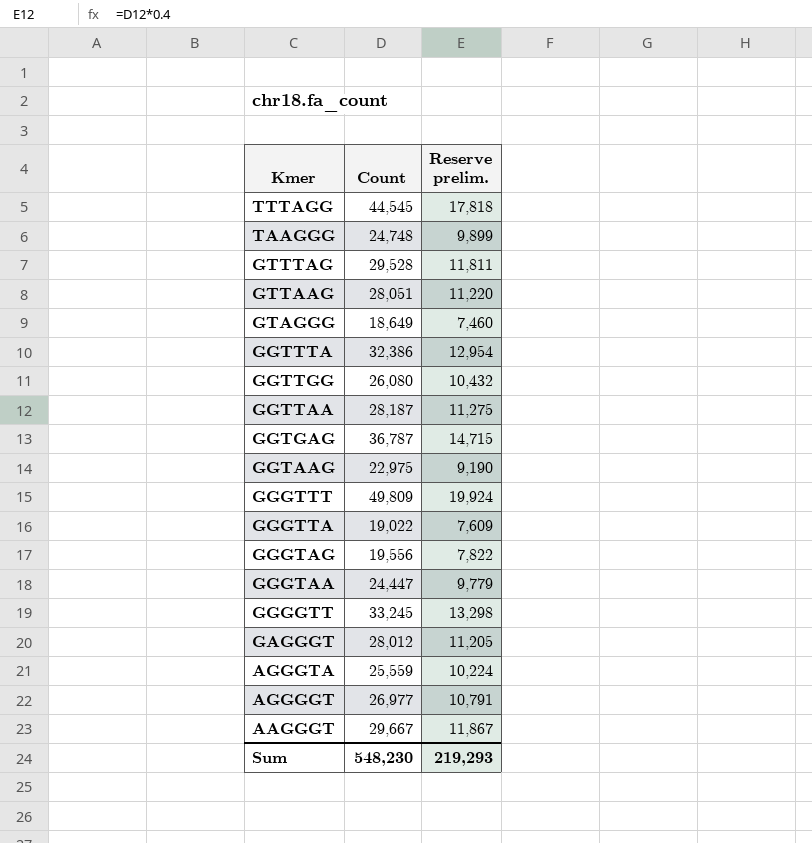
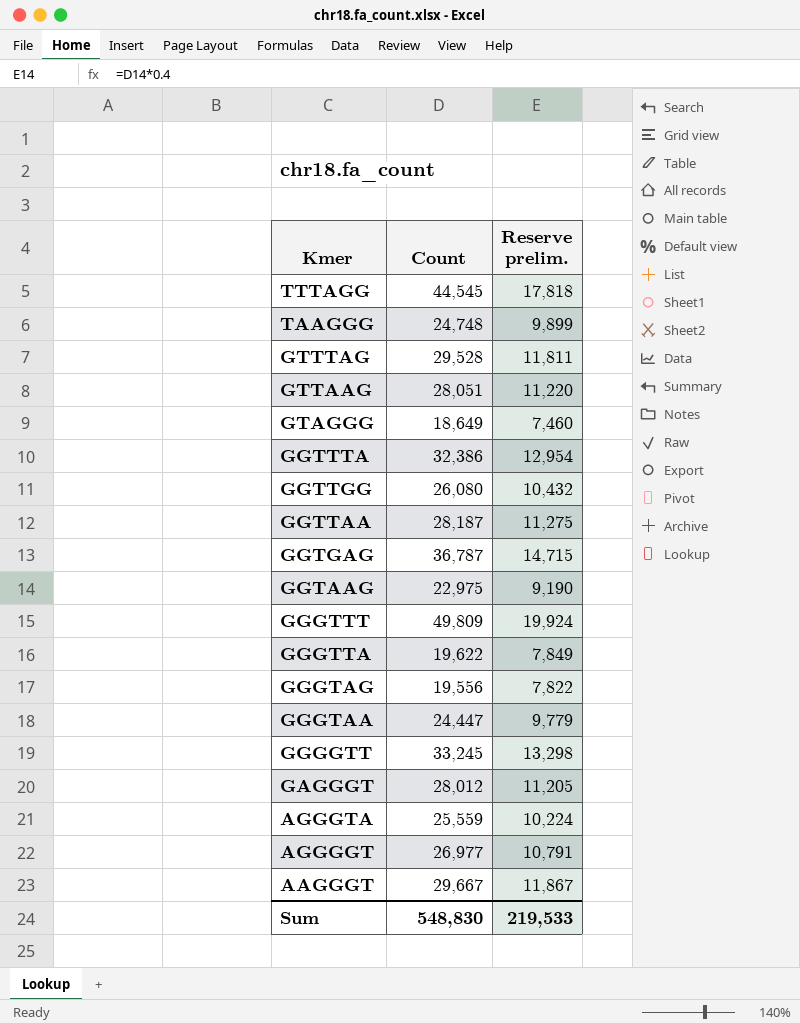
GGGTTA | Count: 19,022 -> 19,622
GGGTTA | Reserve prelim.: 7,609 -> 7,849
Sum | Count: 548,230 -> 548,830
Sum | Reserve prelim.: 219,293 -> 219,533

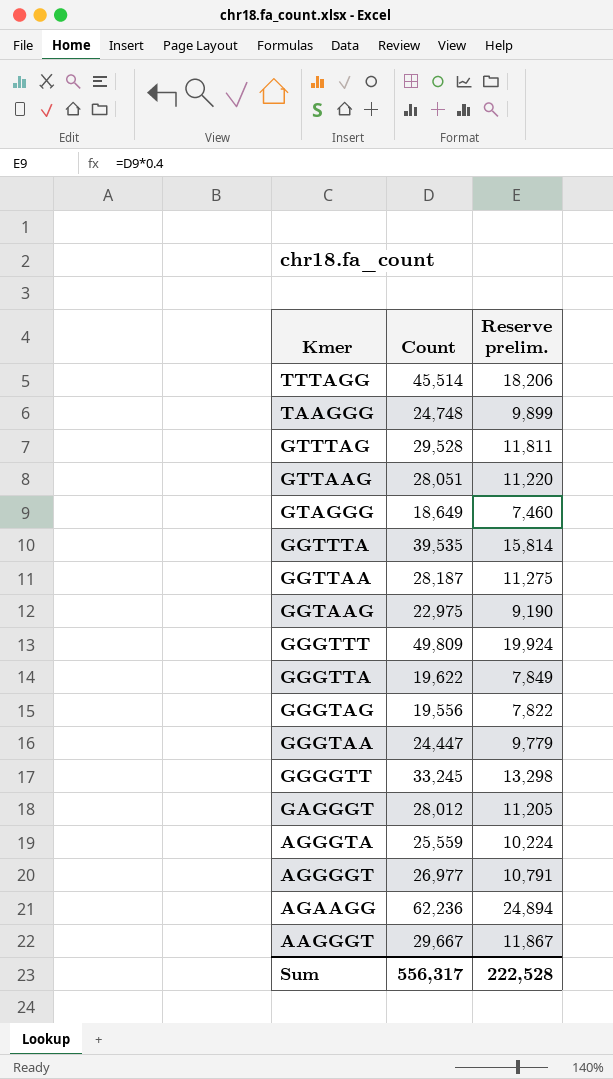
row GGTTGG: 26,080 | 10,432 -> none
row GGTGAG: 36,787 | 14,715 -> none
TTTAGG | Count: 44,545 -> 45,514
TTTAGG | Reserve prelim.: 17,818 -> 18,206
GGTTTA | Count: 32,386 -> 39,535
GGTTTA | Reserve prelim.: 12,954 -> 15,814
row AGAAGG: none -> 62,236 | 24,894
Sum | Count: 548,830 -> 556,317
Sum | Reserve prelim.: 219,533 -> 222,528

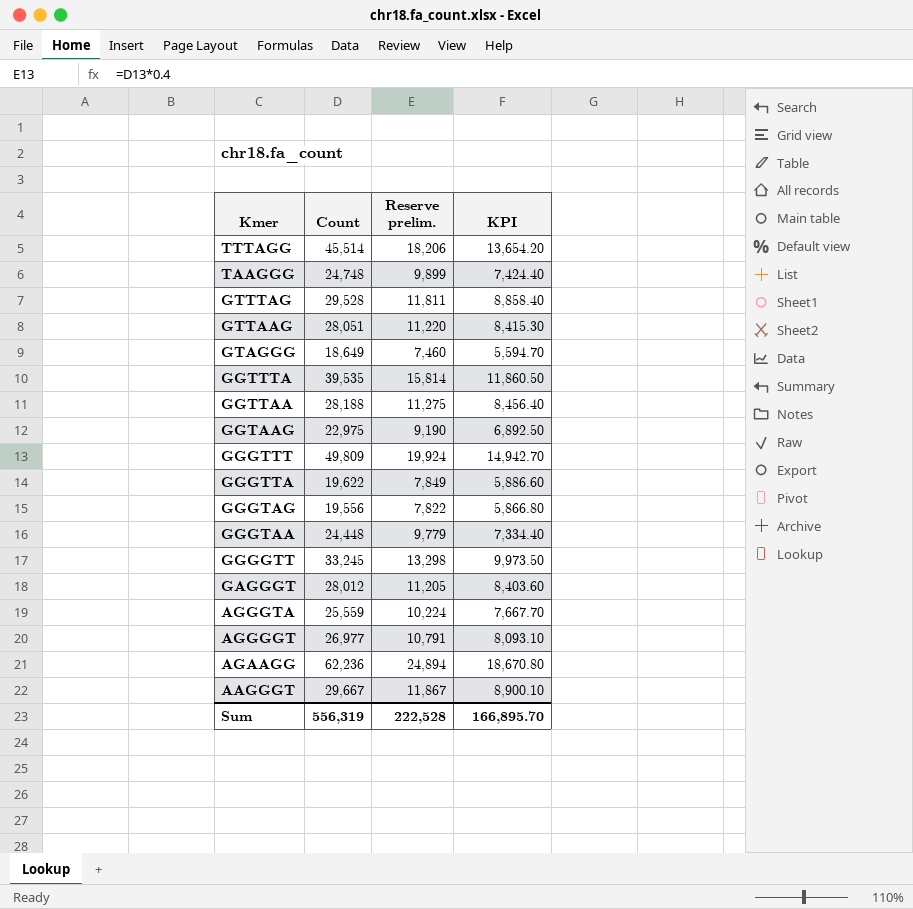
column KPI | formula: none -> [Count] * 0.3
GGTTAA | Count: 28,187 -> 28,188
GGGTAA | Count: 24,447 -> 24,448
Sum | Count: 556,317 -> 556,319

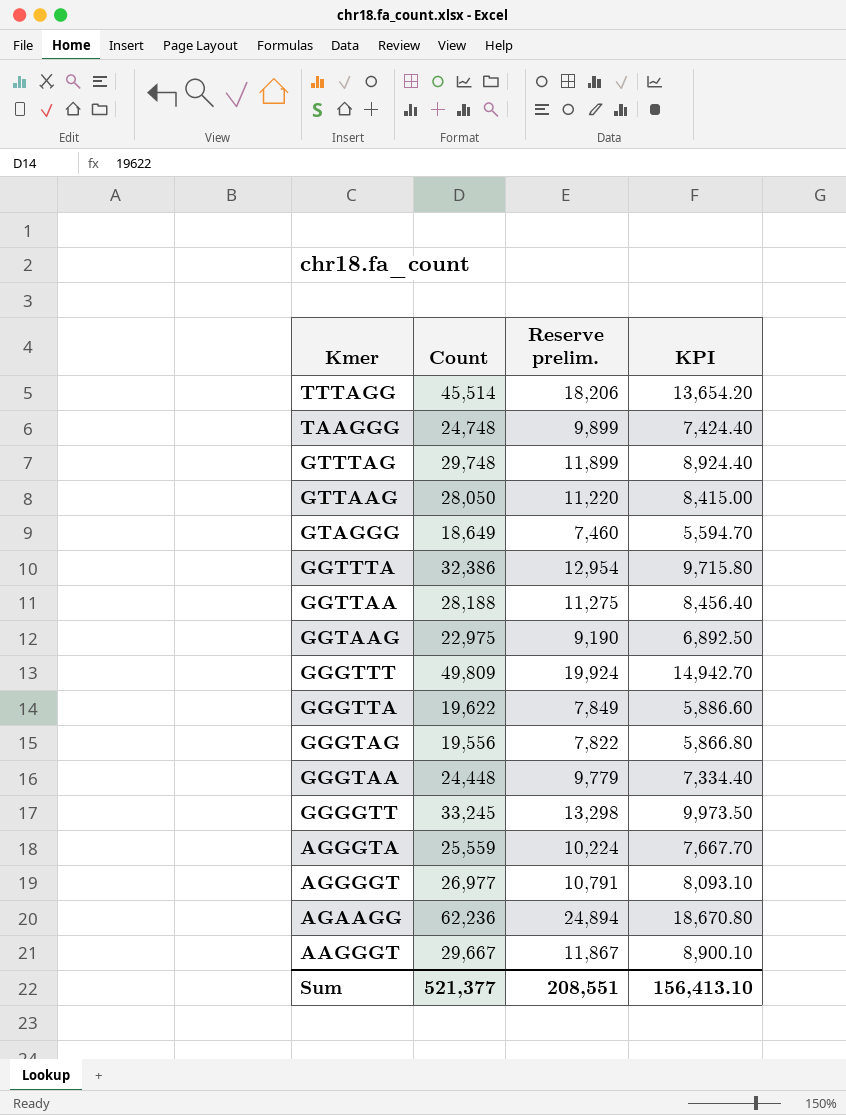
row GAGGGT: 28,012 | 11,205 | 8,403.60 -> none
GTTTAG | Count: 29,528 -> 29,748
GTTTAG | Reserve prelim.: 11,811 -> 11,899
GTTTAG | KPI: 8,858.40 -> 8,924.40
GTTAAG | Count: 28,051 -> 28,050
GTTAAG | KPI: 8,415.30 -> 8,415.00
GGTTTA | Count: 39,535 -> 32,386
GGTTTA | Reserve prelim.: 15,814 -> 12,954
GGTTTA | KPI: 11,860.50 -> 9,715.80
Sum | Count: 556,319 -> 521,377
Sum | Reserve prelim.: 222,528 -> 208,551
Sum | KPI: 166,895.70 -> 156,413.10

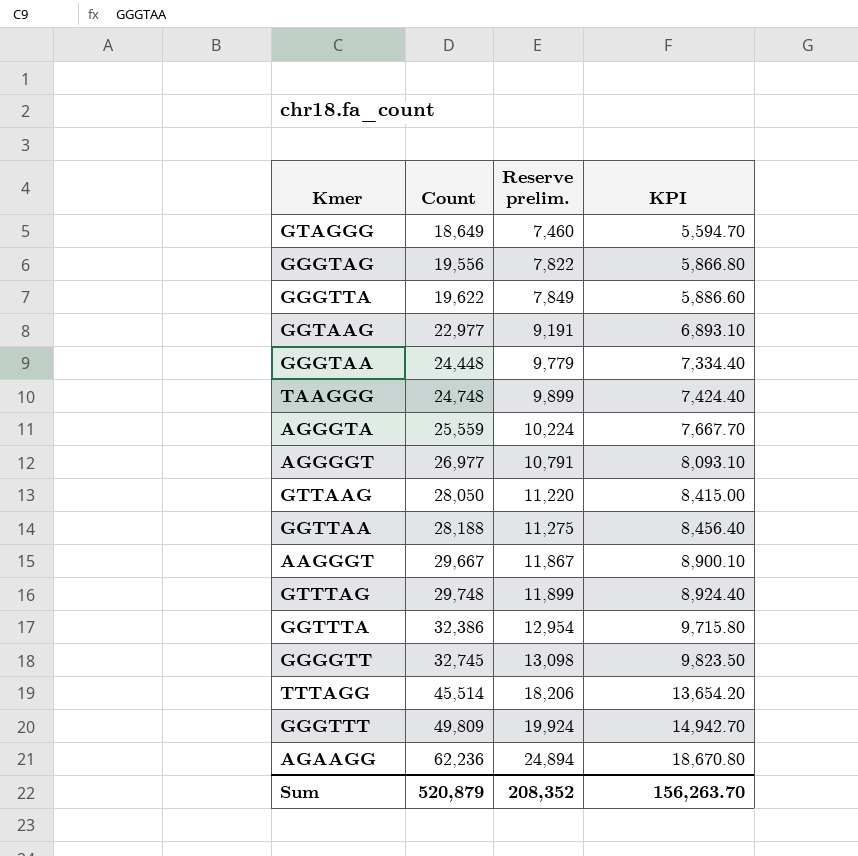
row order: Kmer descending -> Count ascending
GGTAAG | Count: 22,975 -> 22,977
GGTAAG | Reserve prelim.: 9,190 -> 9,191
GGTAAG | KPI: 6,892.50 -> 6,893.10
GGGGTT | Count: 33,245 -> 32,745
GGGGTT | Reserve prelim.: 13,298 -> 13,098
GGGGTT | KPI: 9,973.50 -> 9,823.50
Sum | Count: 521,377 -> 520,879
Sum | Reserve prelim.: 208,551 -> 208,352
Sum | KPI: 156,413.10 -> 156,263.70

